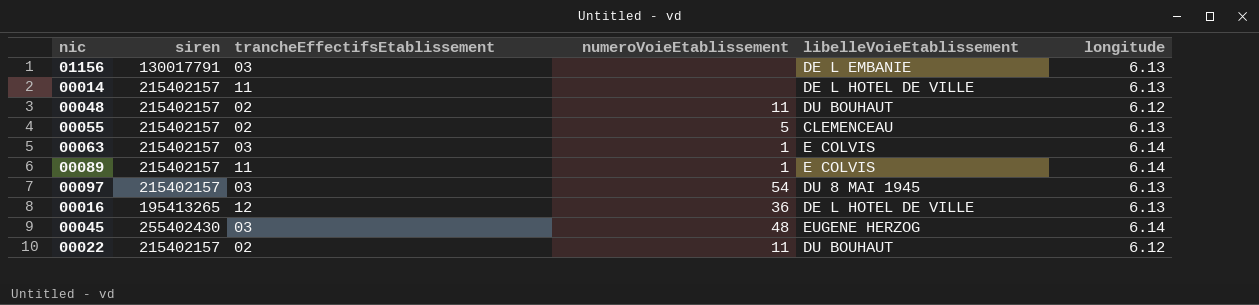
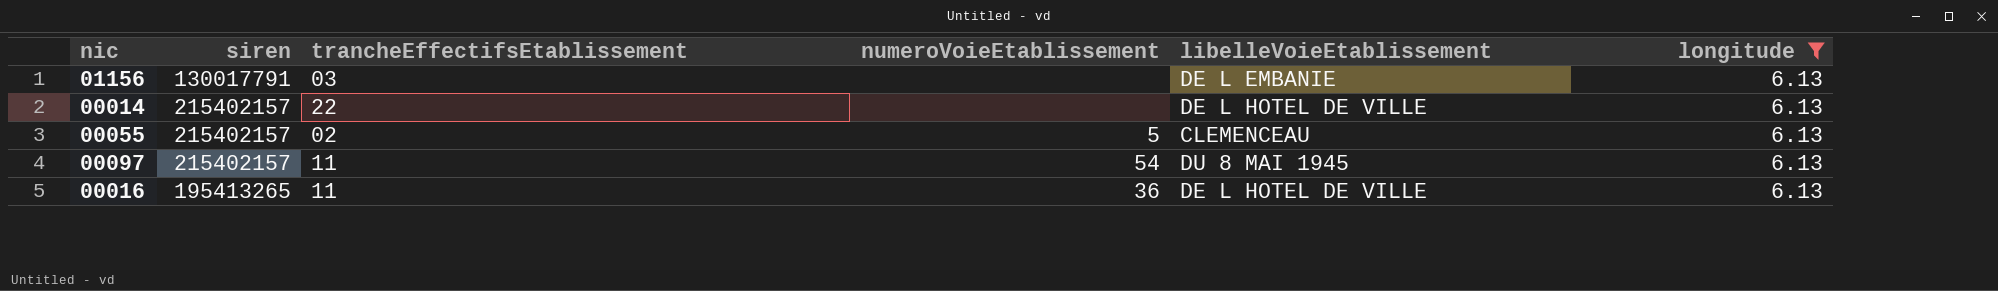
filter: none -> longitude = 6.13
00014 | trancheEffectifsEtablissement: 11 -> 22
00097 | trancheEffectifsEtablissement: 03 -> 11
00016 | trancheEffectifsEtablissement: 12 -> 11

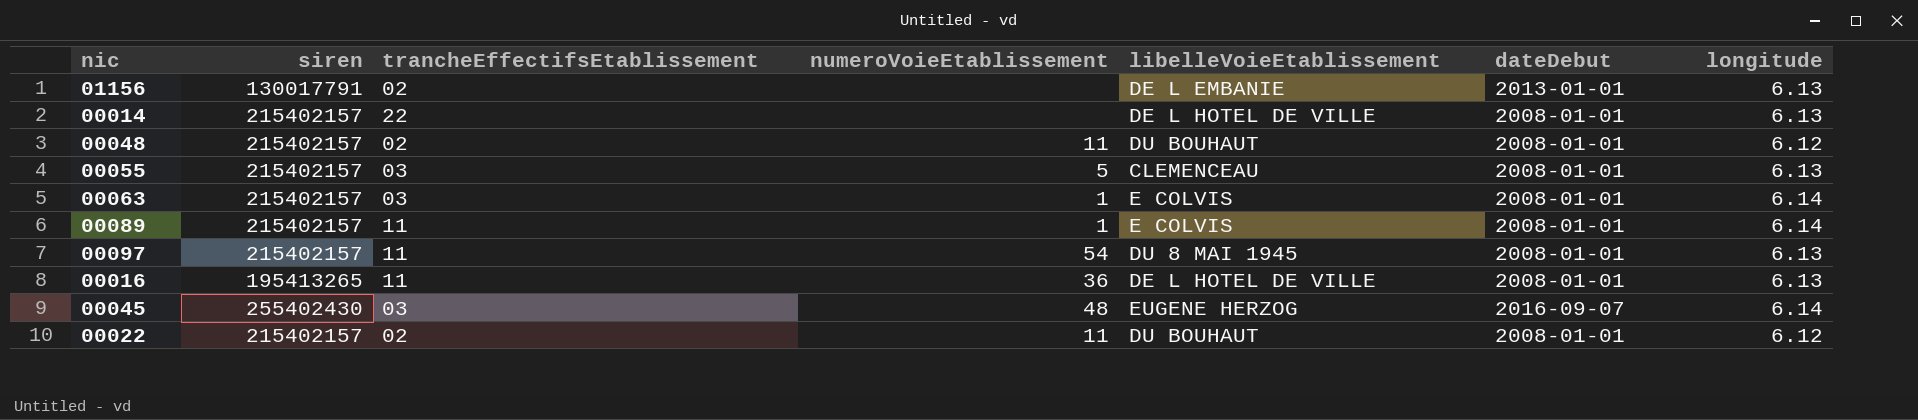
filter: longitude = 6.13 -> none
column dateDebut | position: none -> 6
01156 | trancheEffectifsEtablissement: 03 -> 02
00055 | trancheEffectifsEtablissement: 02 -> 03

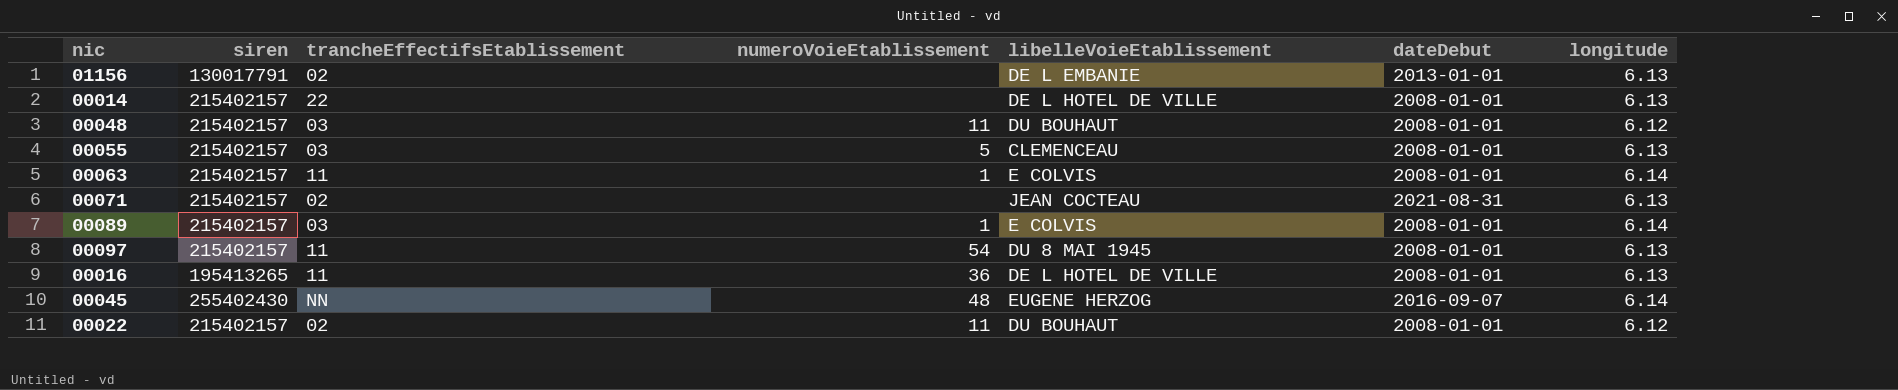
00048 | trancheEffectifsEtablissement: 02 -> 03
00063 | trancheEffectifsEtablissement: 03 -> 11
row 00071: none -> 215402157 | 02 | none | JEAN COCTEAU | 2021-08-31 | 6.13
00089 | trancheEffectifsEtablissement: 11 -> 03
00045 | trancheEffectifsEtablissement: 03 -> NN

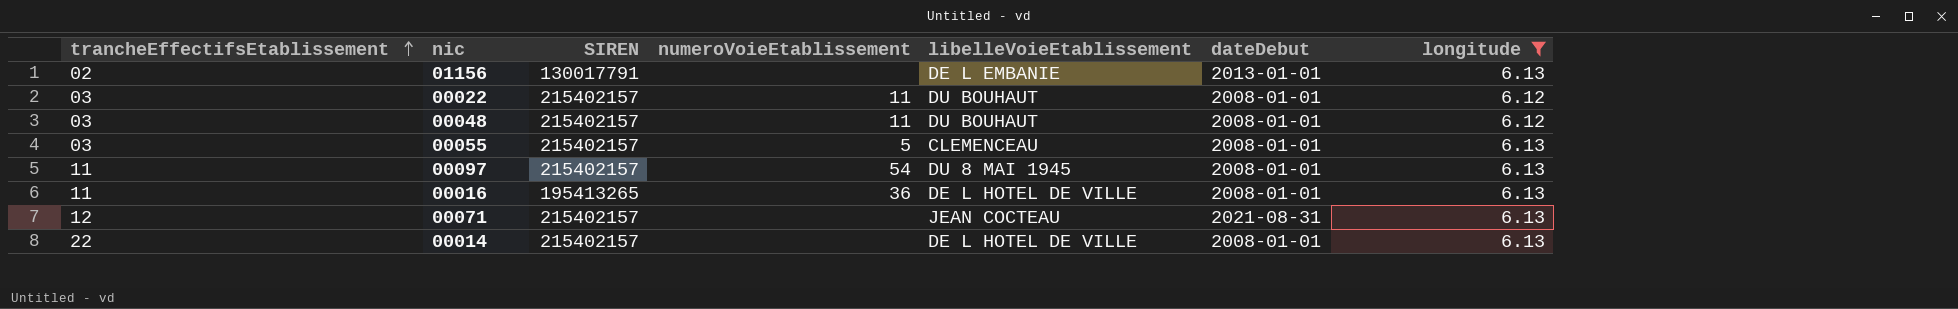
filter: none -> longitude != 6.14
row order: none -> trancheEffectifsEtablissement ascending
column trancheEffectifsEtablissement | position: 3 -> 1
column name: siren -> SIREN
00022 | trancheEffectifsEtablissement: 02 -> 03
00071 | trancheEffectifsEtablissement: 02 -> 12

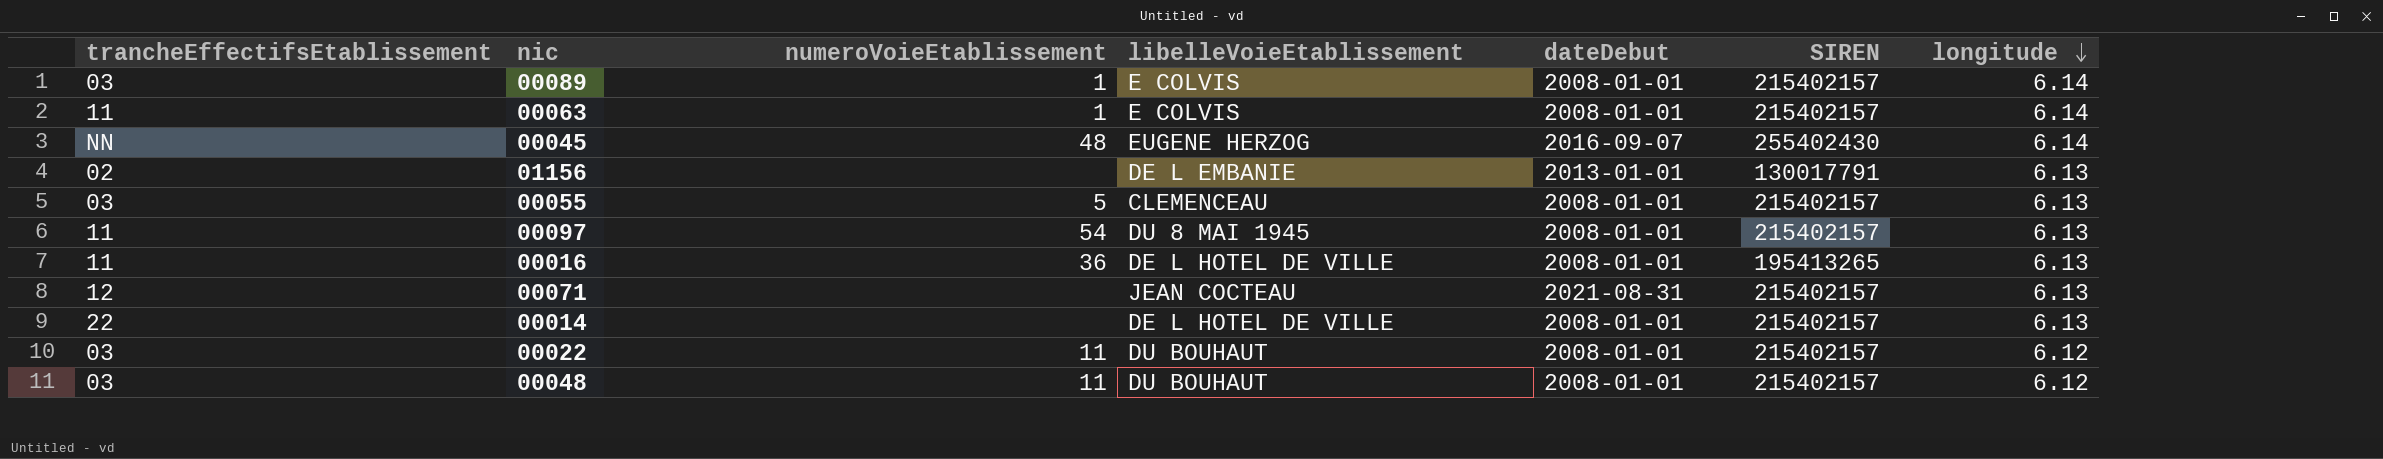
filter: longitude != 6.14 -> none
row order: trancheEffectifsEtablissement ascending -> longitude descending
column SIREN | position: 3 -> 6

